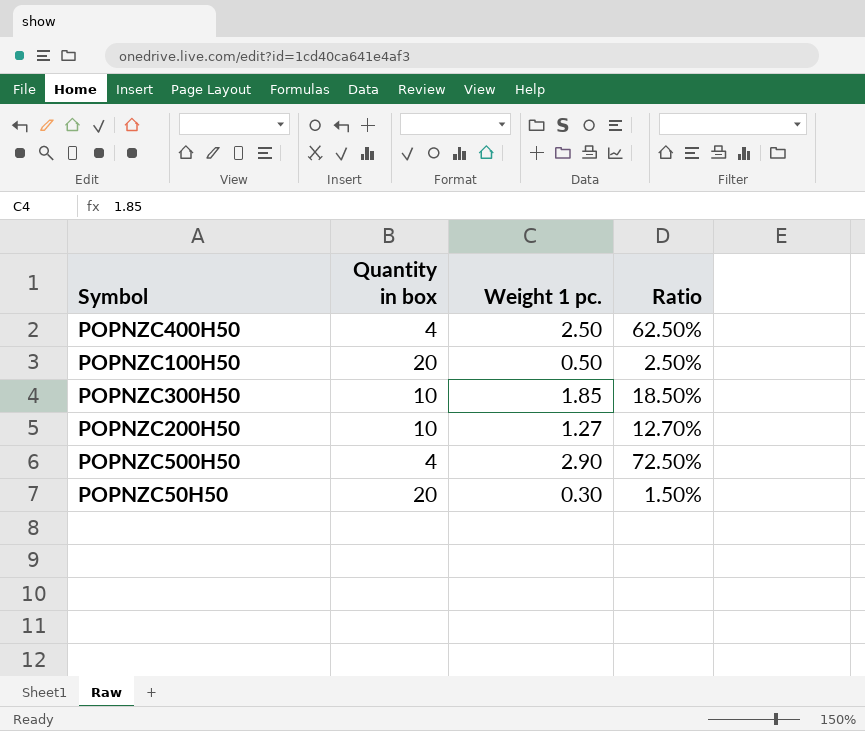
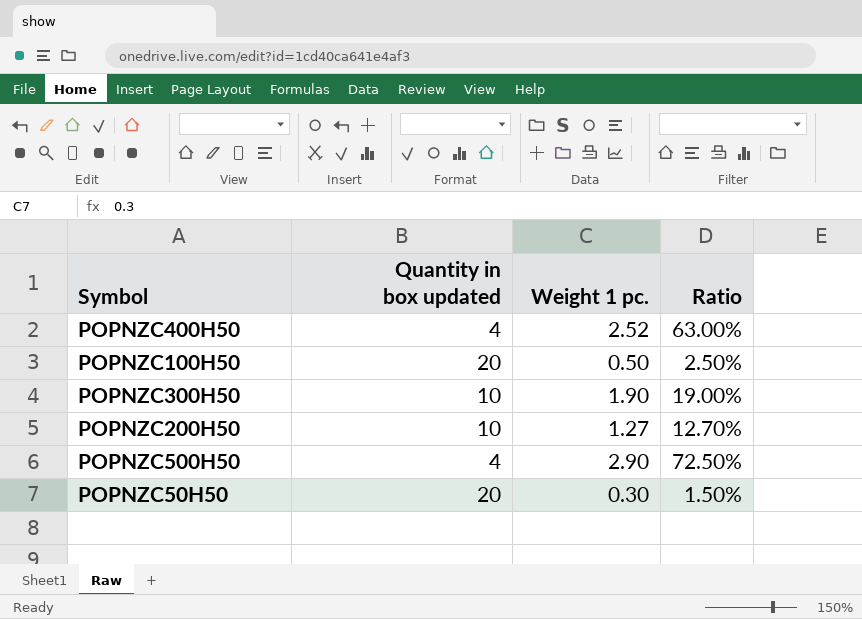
column name: Quantity in box -> Quantity in box updated
POPNZC400H50 | Weight 1 pc.: 2.50 -> 2.52
POPNZC400H50 | Ratio: 62.50% -> 63.00%
POPNZC300H50 | Weight 1 pc.: 1.85 -> 1.90
POPNZC300H50 | Ratio: 18.50% -> 19.00%

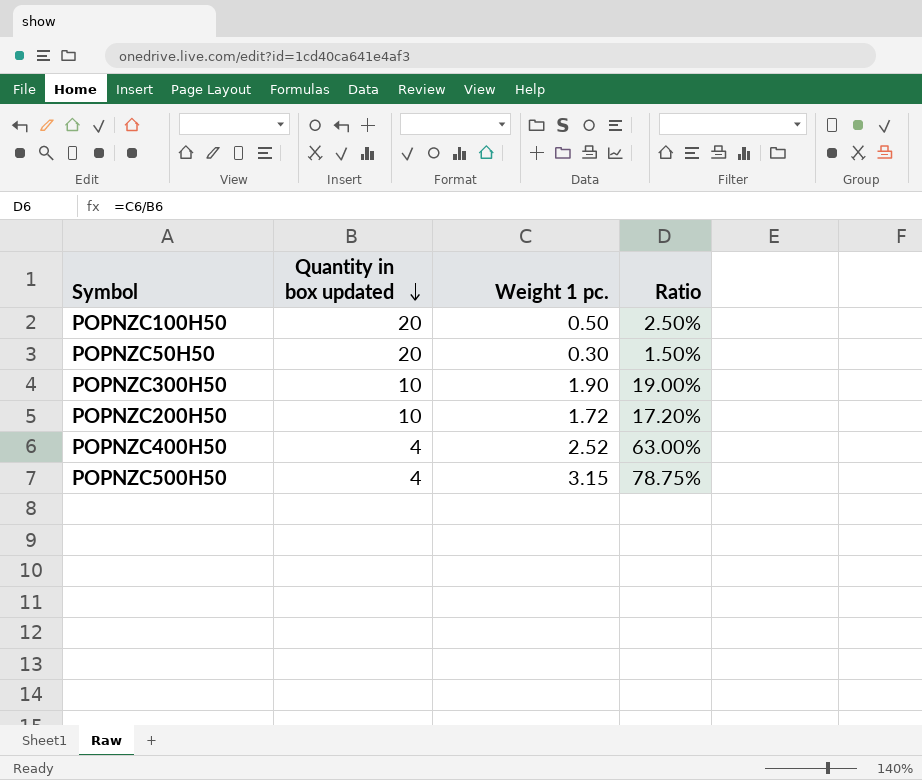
row order: none -> Quantity in box updated descending
POPNZC200H50 | Weight 1 pc.: 1.27 -> 1.72
POPNZC200H50 | Ratio: 12.70% -> 17.20%
POPNZC500H50 | Weight 1 pc.: 2.90 -> 3.15
POPNZC500H50 | Ratio: 72.50% -> 78.75%

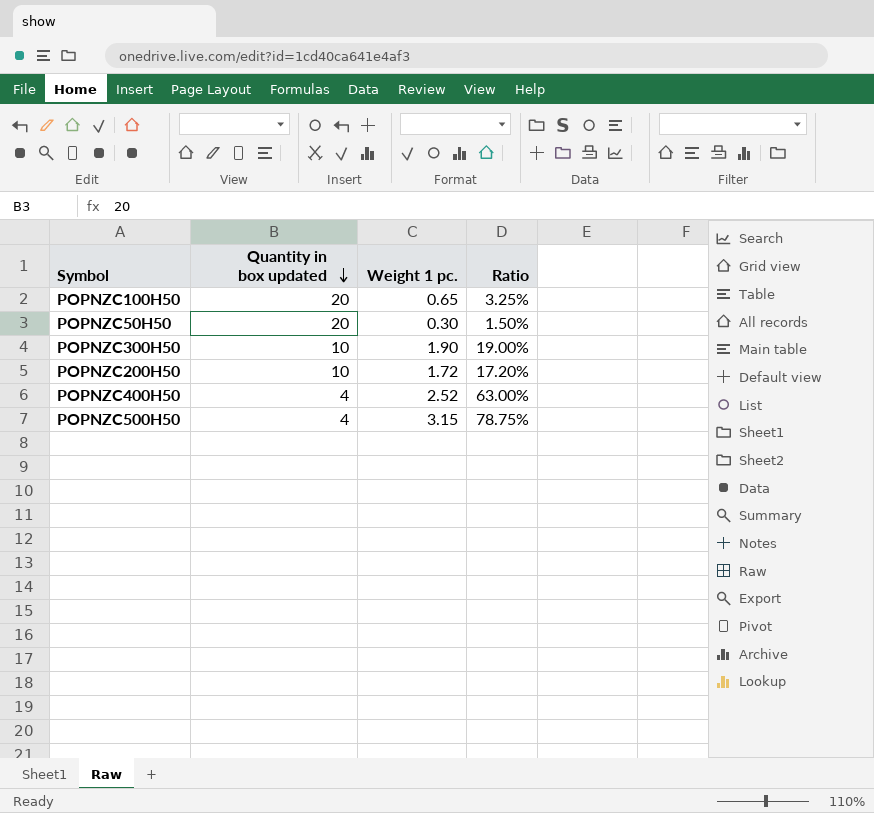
POPNZC100H50 | Weight 1 pc.: 0.50 -> 0.65
POPNZC100H50 | Ratio: 2.50% -> 3.25%

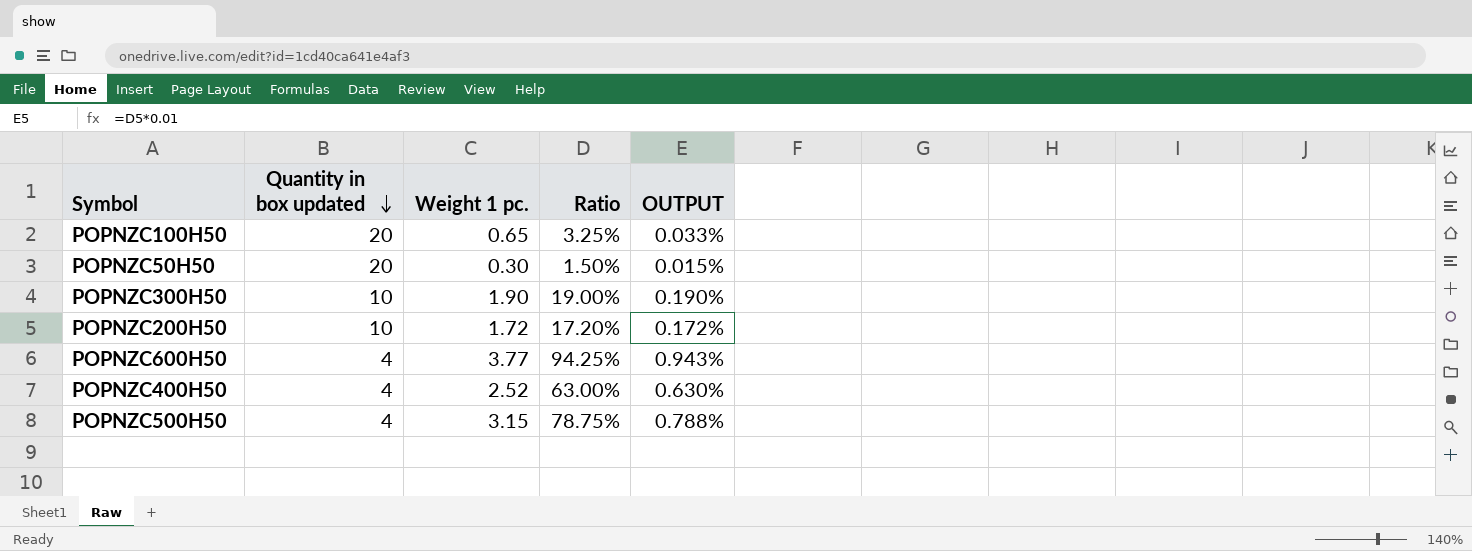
column OUTPUT | formula: none -> [Ratio] * 0.01
row POPNZC600H50: none -> 4 | 3.77 | 94.25% | 0.943%

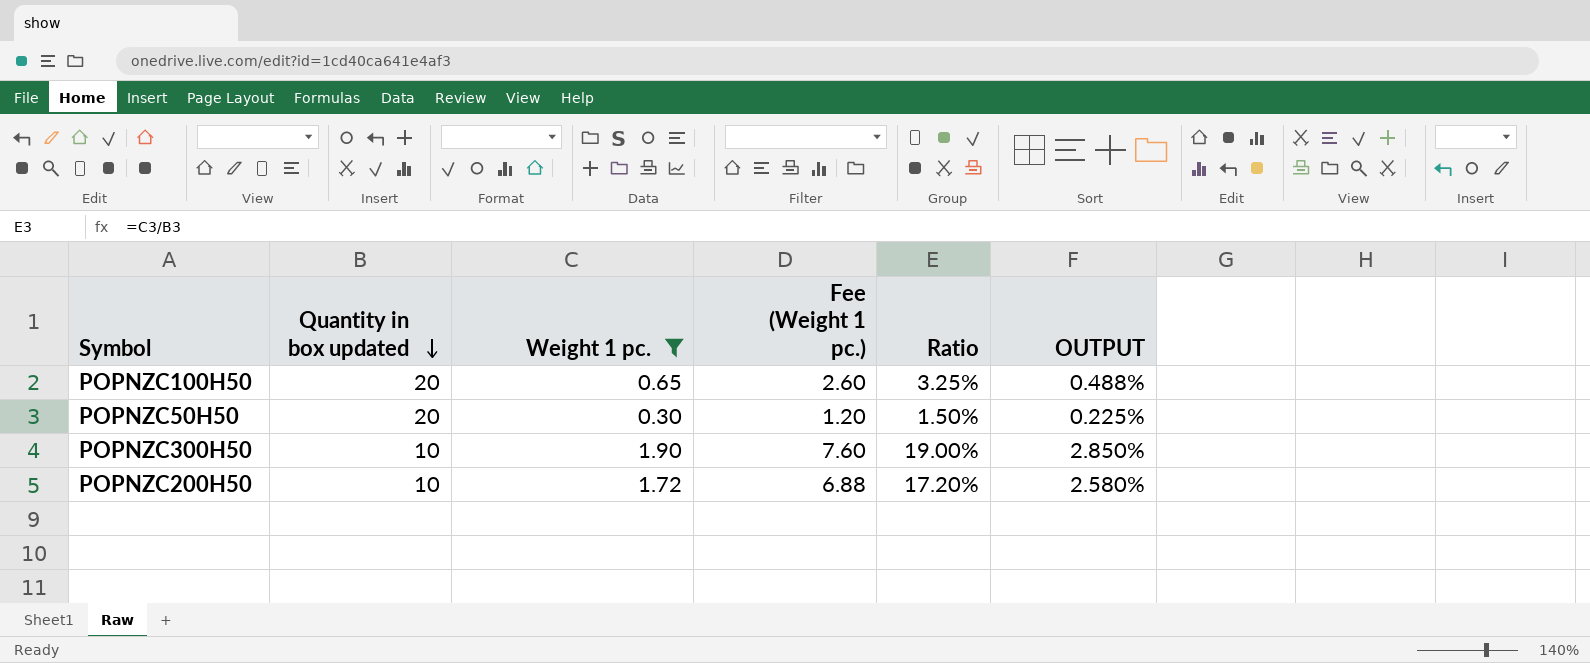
filter: none -> Weight 1 pc. <= 1.90
column Fee (Weight 1 pc.) | formula: none -> [Weight 1 pc.] * 4
column OUTPUT | formula: [Ratio] * 0.01 -> [Ratio] * 0.15

